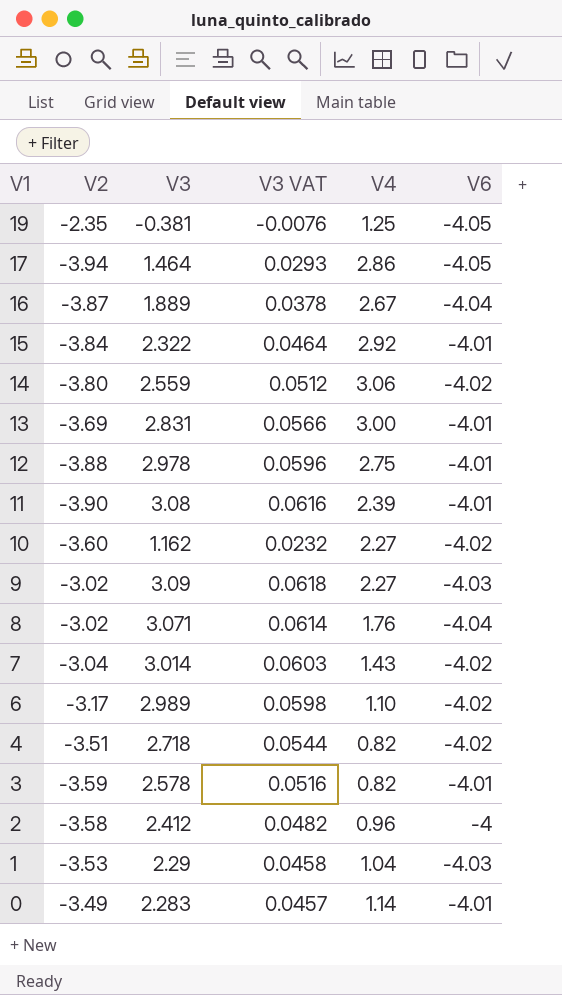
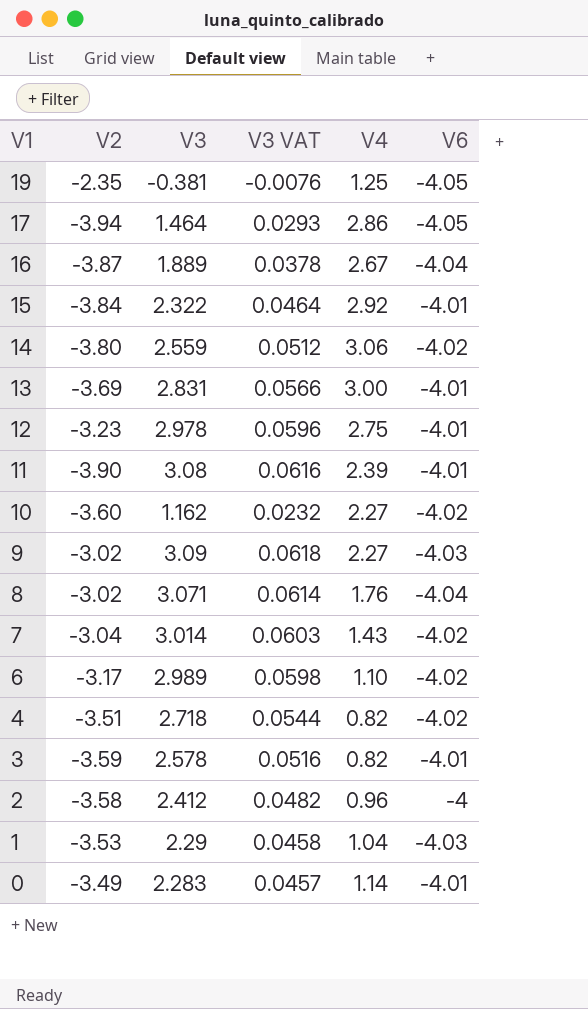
12 | V2: -3.88 -> -3.23

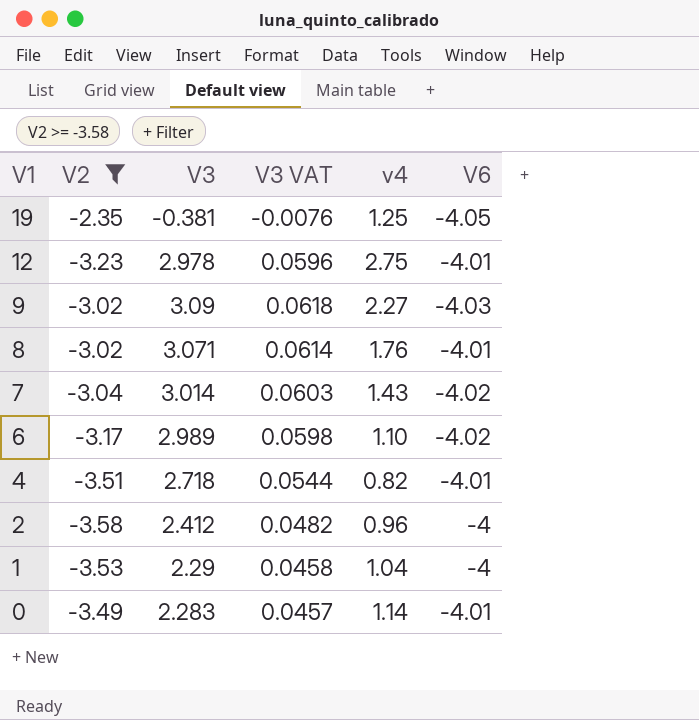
filter: none -> V2 >= -3.58
column name: V4 -> v4
8 | V6: -4.04 -> -4.01
4 | V6: -4.02 -> -4.01
1 | V6: -4.03 -> -4

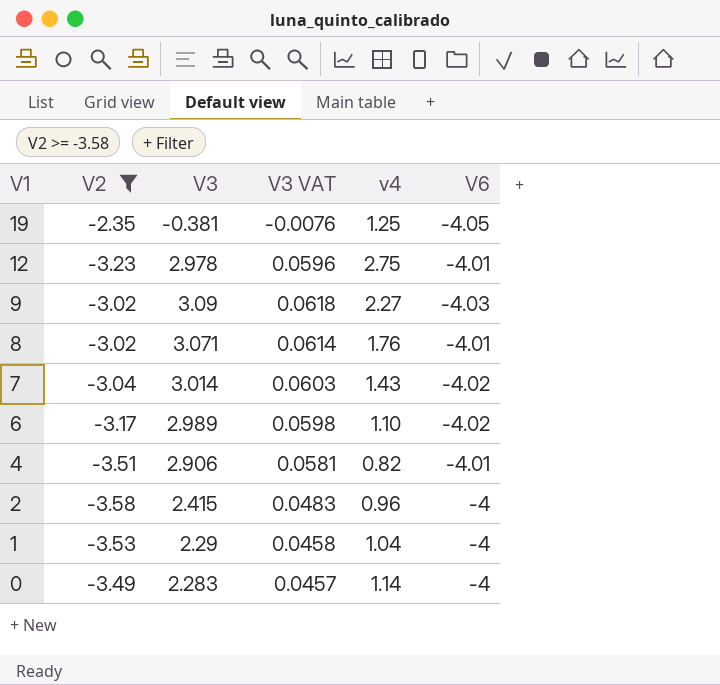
4 | V3: 2.718 -> 2.906
4 | V3 VAT: 0.0544 -> 0.0581
2 | V3: 2.412 -> 2.415
2 | V3 VAT: 0.0482 -> 0.0483
0 | V6: -4.01 -> -4

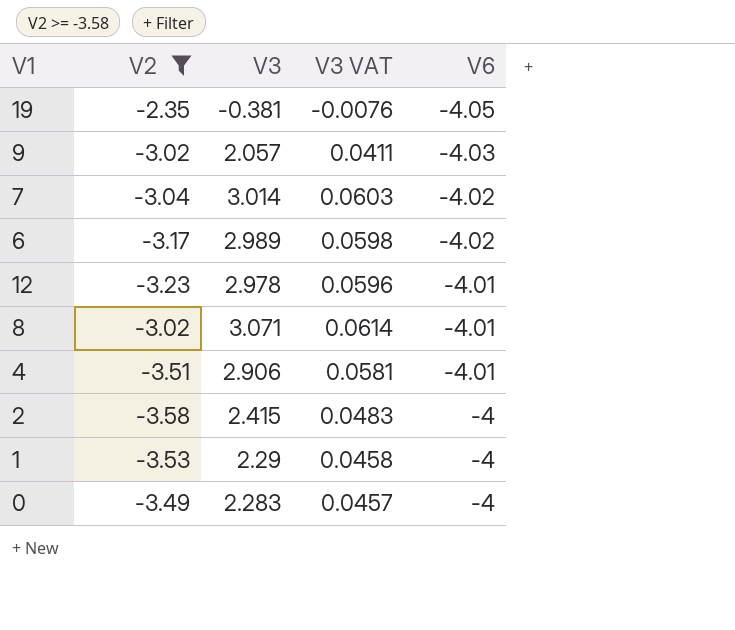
row order: V1 descending -> V6 ascending
column v4 | position: 5 -> none
9 | V3: 3.09 -> 2.057
9 | V3 VAT: 0.0618 -> 0.0411

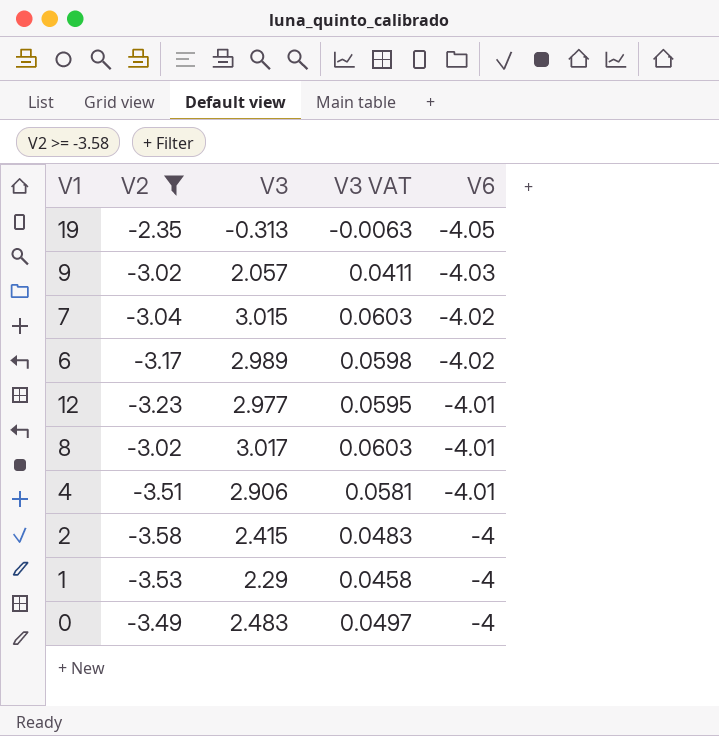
19 | V3: -0.381 -> -0.313
19 | V3 VAT: -0.0076 -> -0.0063
7 | V3: 3.014 -> 3.015
12 | V3: 2.978 -> 2.977
12 | V3 VAT: 0.0596 -> 0.0595
8 | V3: 3.071 -> 3.017
8 | V3 VAT: 0.0614 -> 0.0603
0 | V3: 2.283 -> 2.483
0 | V3 VAT: 0.0457 -> 0.0497

